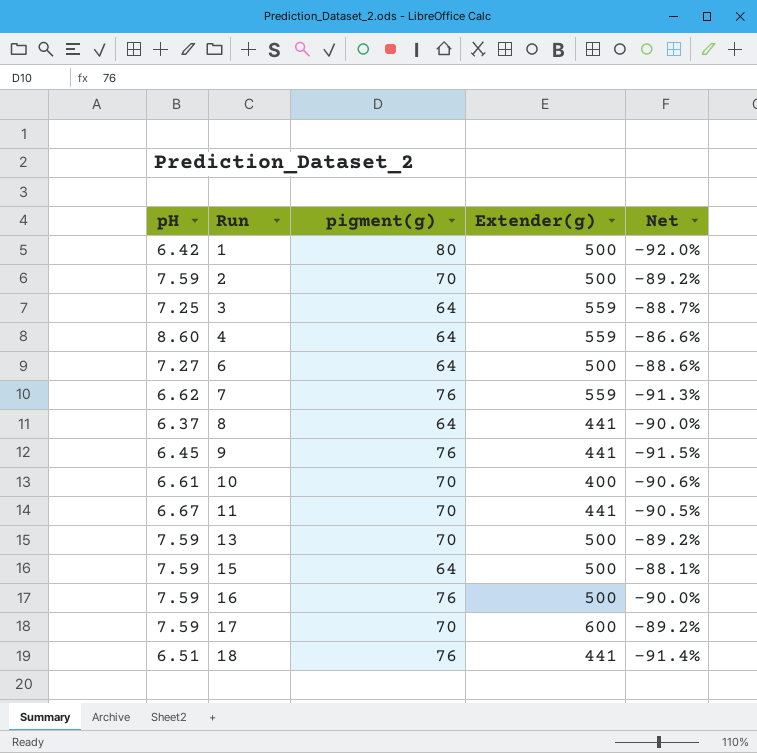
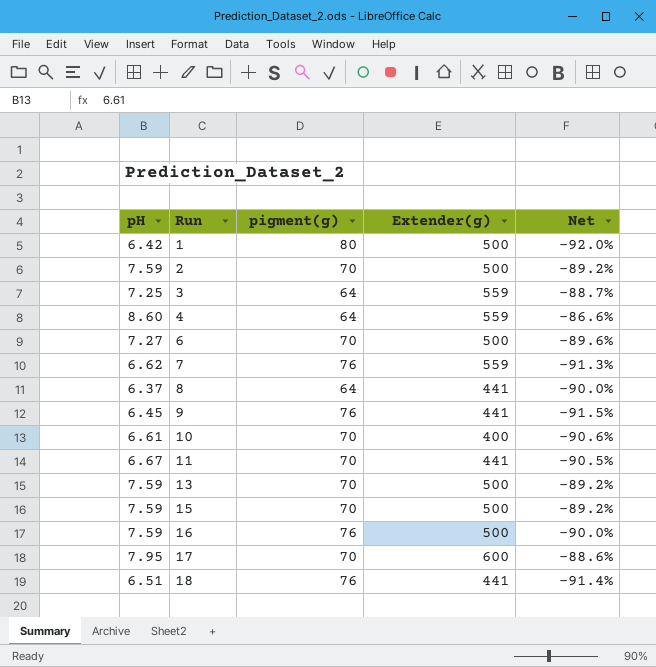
6 | pigment(g): 64 -> 70
6 | Net: -88.6% -> -89.6%
15 | pigment(g): 64 -> 70
15 | Net: -88.1% -> -89.2%
17 | pH: 7.59 -> 7.95
17 | Net: -89.2% -> -88.6%

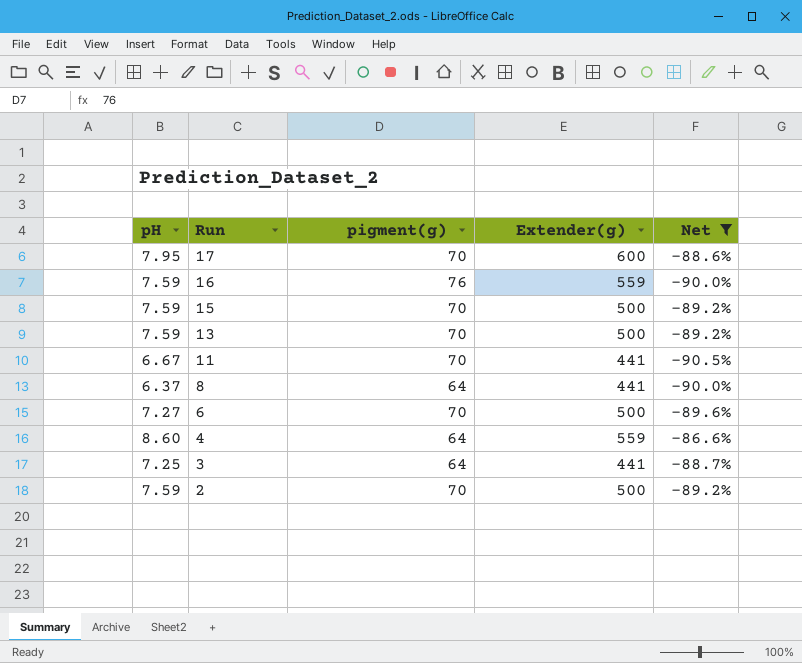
filter: none -> Net >= -90.5%
row order: Run ascending -> Run descending
16 | Extender(g): 500 -> 559
3 | Extender(g): 559 -> 441

